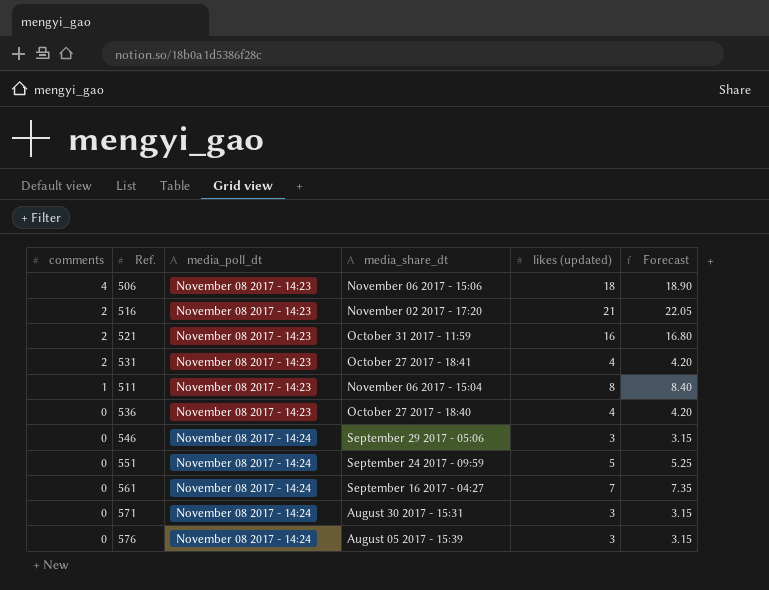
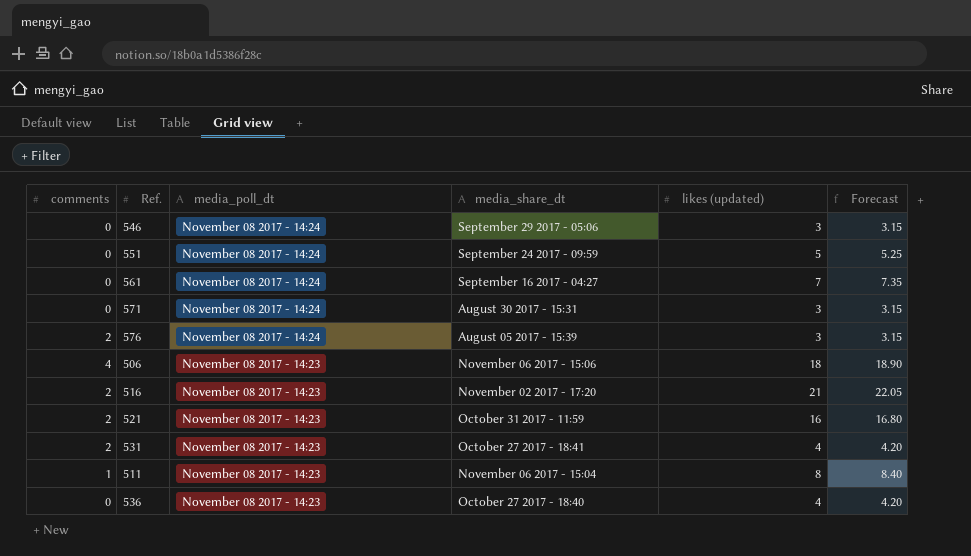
row order: comments descending -> media_poll_dt descending
576 | comments: 0 -> 2

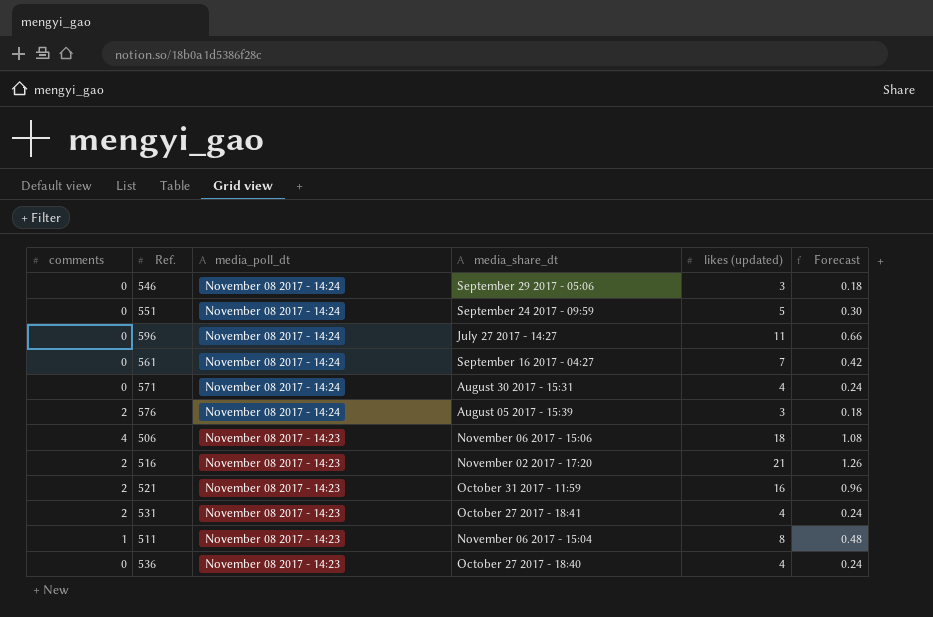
column Forecast | formula: [likes (updated)] * 1.05 -> [likes (updated)] * 0.06
row 596: none -> 0 | November 08 2017 - 14:24 | July 27 2017 - 14:27 | 11 | 0.66
571 | likes (updated): 3 -> 4

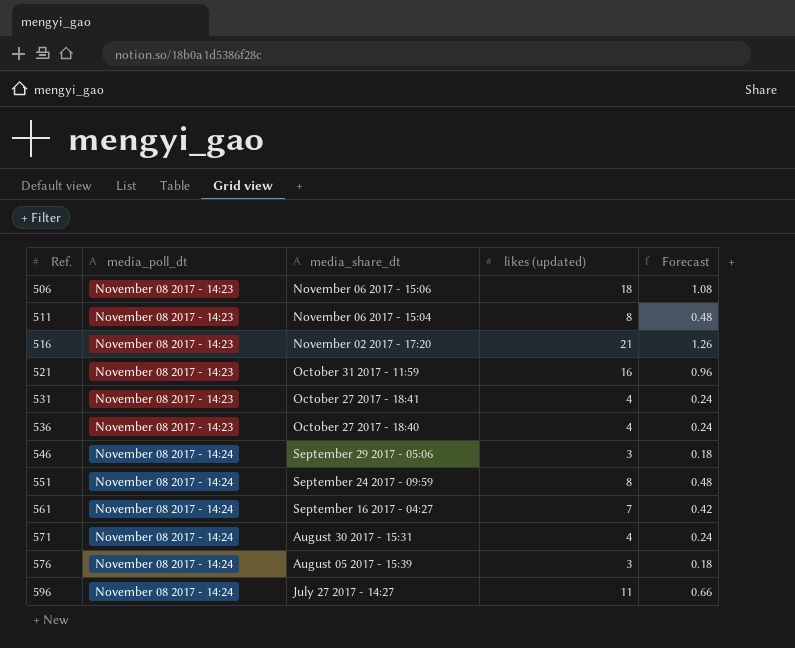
row order: media_poll_dt descending -> Ref. ascending
column comments | position: 1 -> none
551 | likes (updated): 5 -> 8
551 | Forecast: 0.30 -> 0.48

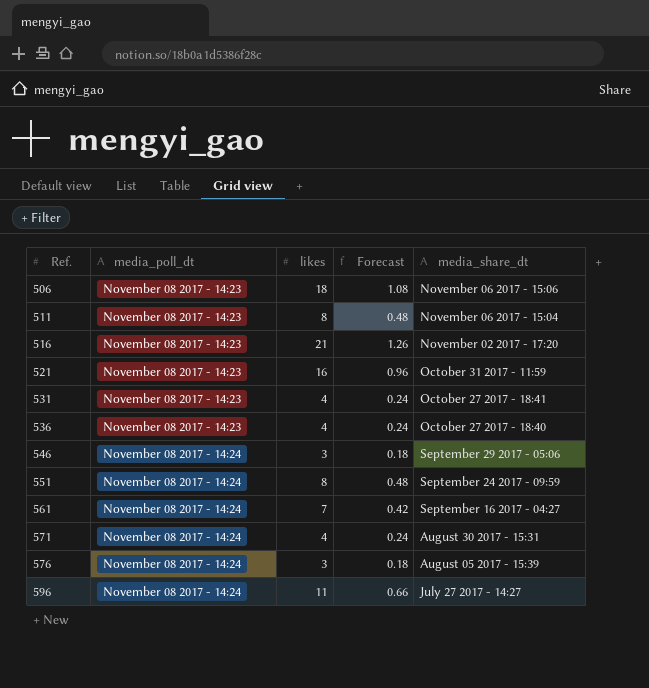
column name: likes (updated) -> likes
column media_share_dt | position: 3 -> 5

